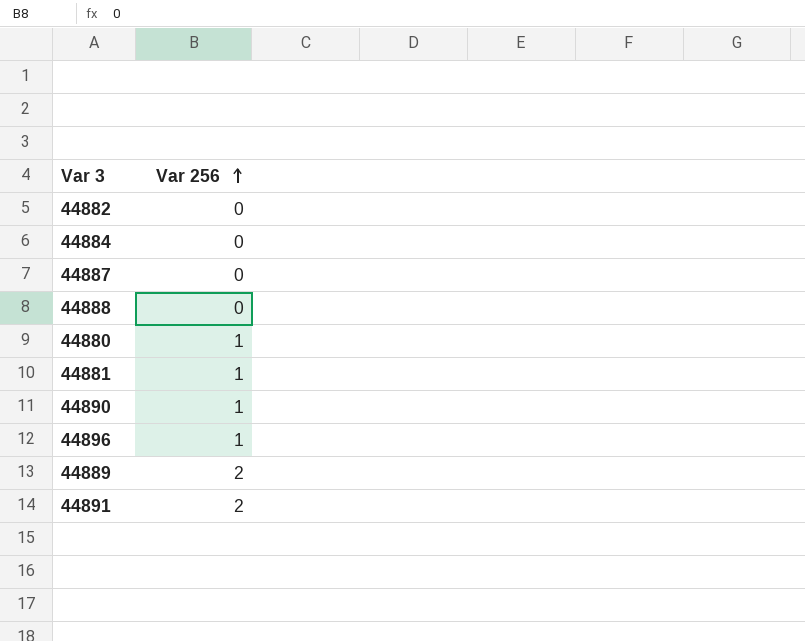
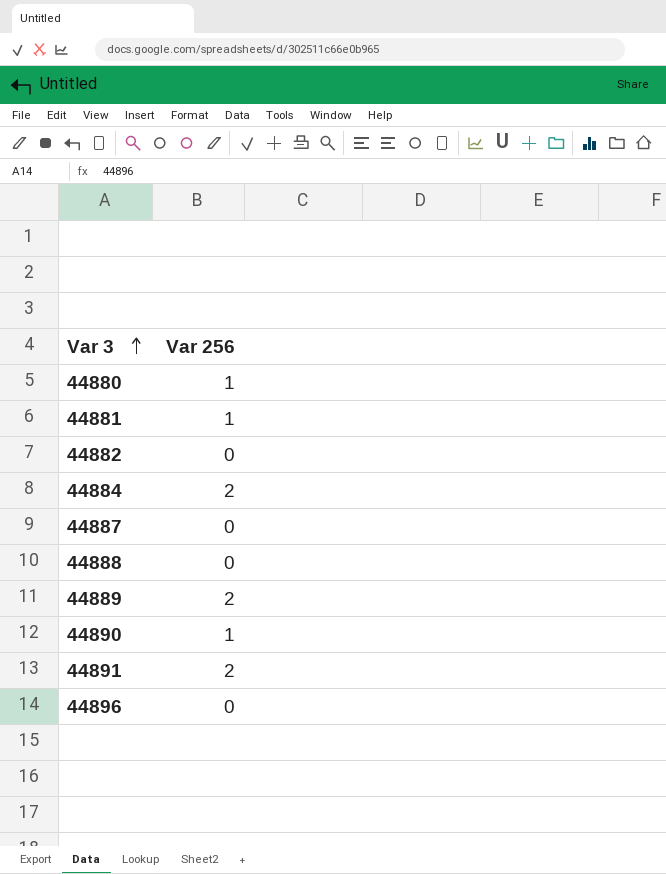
row order: Var 256 ascending -> Var 3 ascending
44884 | Var 256: 0 -> 2
44896 | Var 256: 1 -> 0

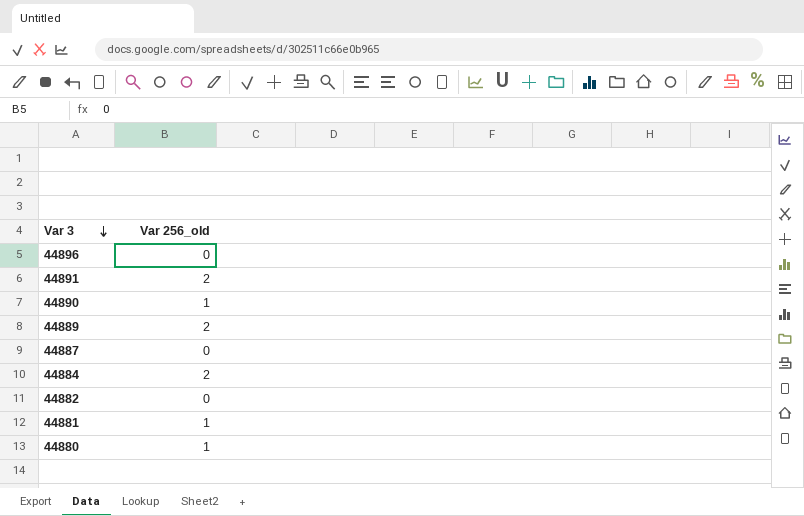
row order: Var 3 ascending -> Var 3 descending
column name: Var 256 -> Var 256_old
row 44888: 0 -> none

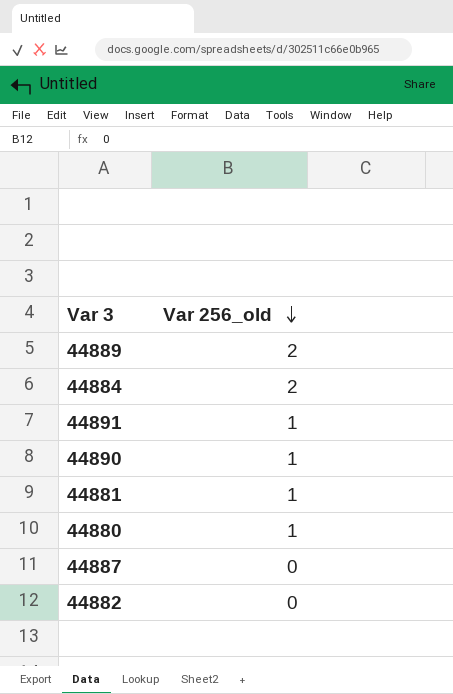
row order: Var 3 descending -> Var 256_old descending
row 44896: 0 -> none
44891 | Var 256_old: 2 -> 1

